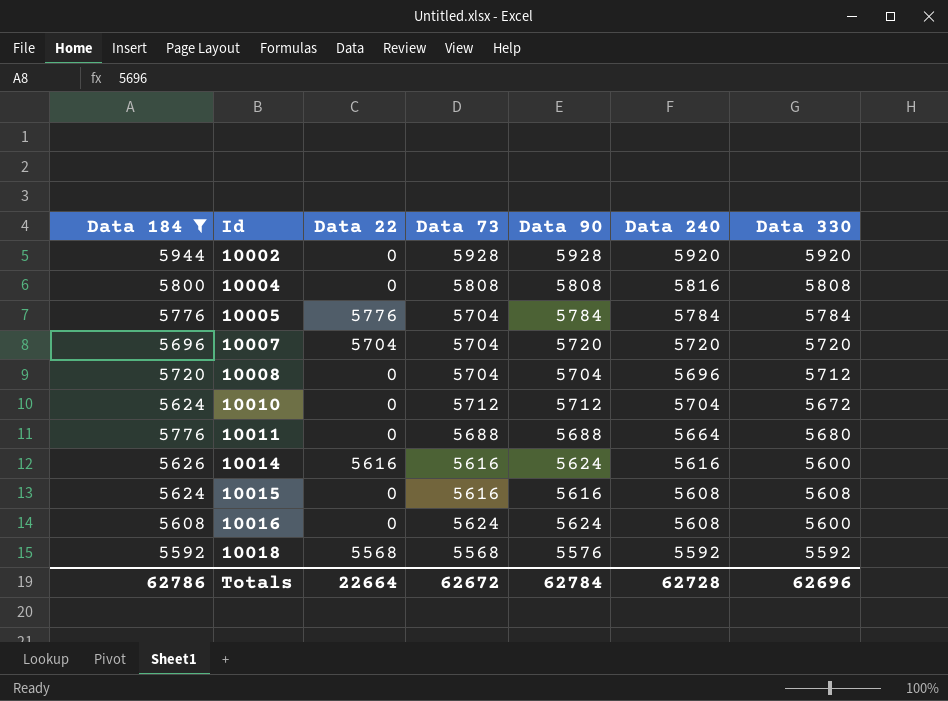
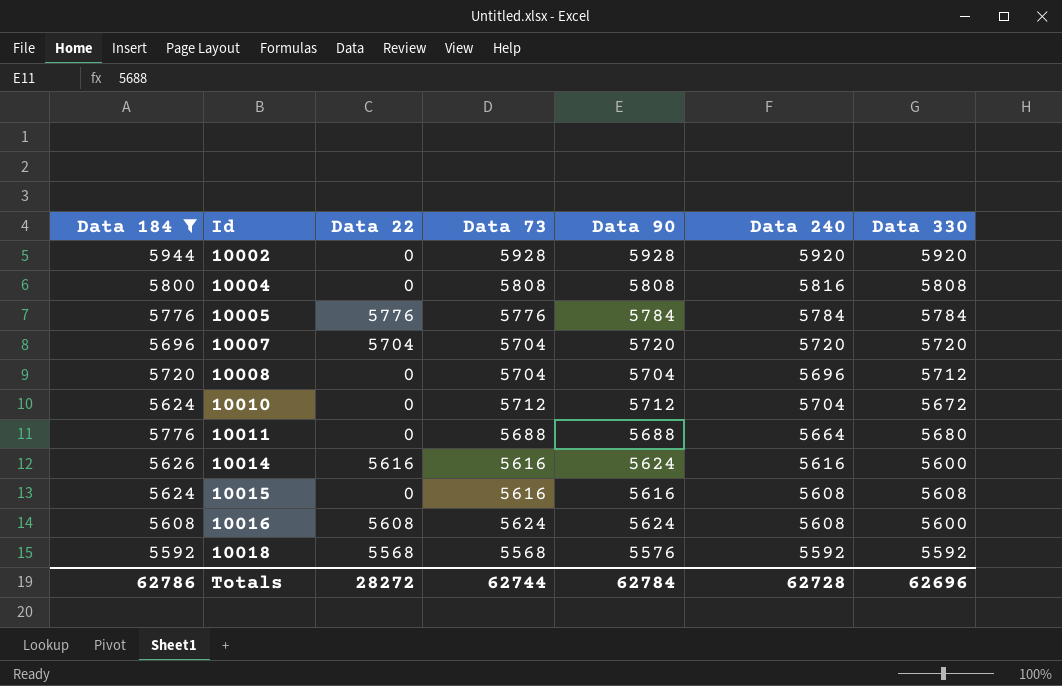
10005 | Data 73: 5704 -> 5776
10016 | Data 22: 0 -> 5608
Totals | Data 22: 22664 -> 28272
Totals | Data 73: 62672 -> 62744

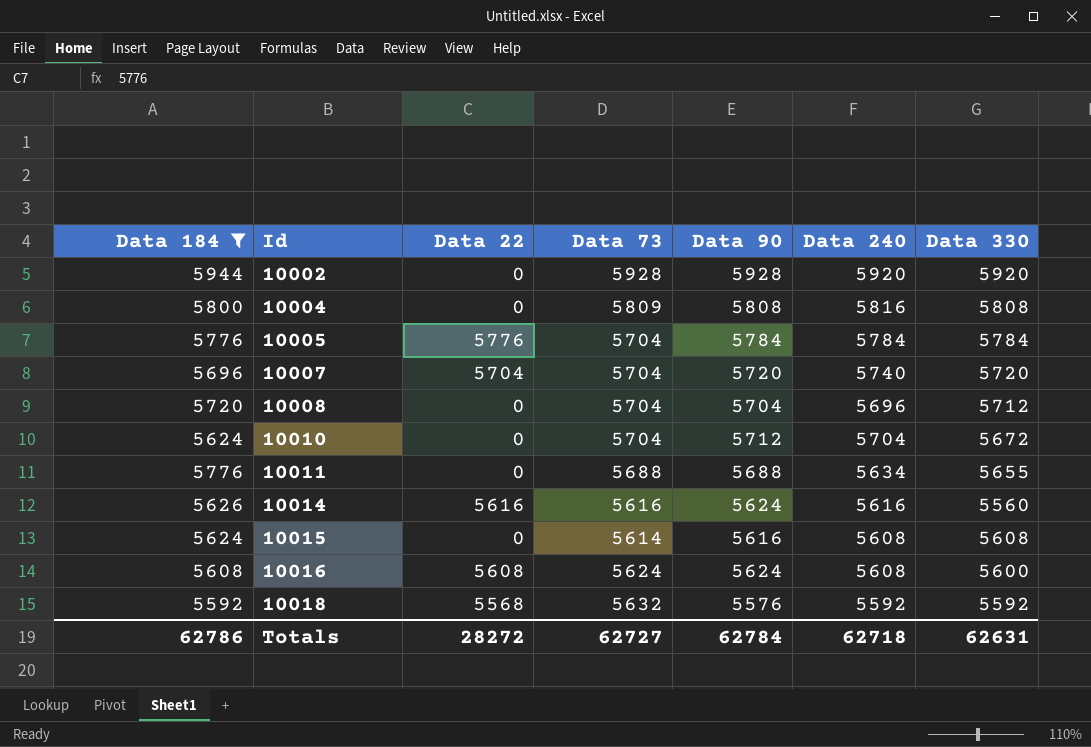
10004 | Data 73: 5808 -> 5809
10005 | Data 73: 5776 -> 5704
10007 | Data 240: 5720 -> 5740
10010 | Data 73: 5712 -> 5704
10011 | Data 240: 5664 -> 5634
10011 | Data 330: 5680 -> 5655
10014 | Data 330: 5600 -> 5560
10015 | Data 73: 5616 -> 5614
10018 | Data 73: 5568 -> 5632
Totals | Data 73: 62744 -> 62727
Totals | Data 240: 62728 -> 62718
Totals | Data 330: 62696 -> 62631

